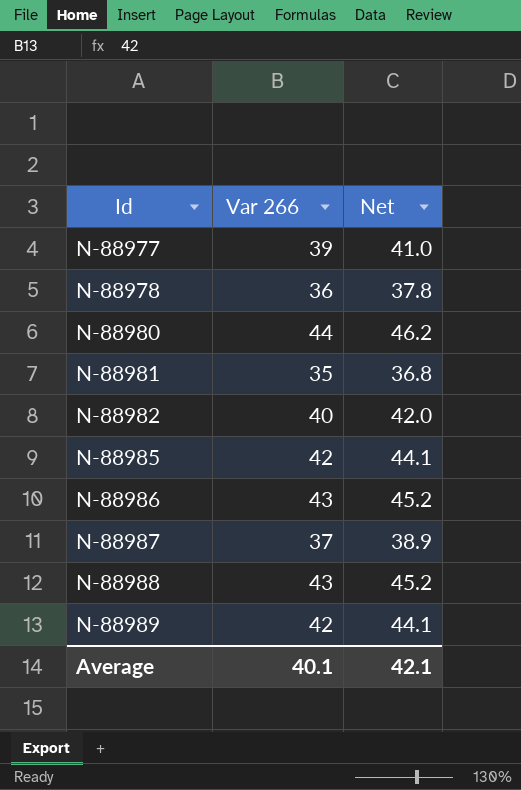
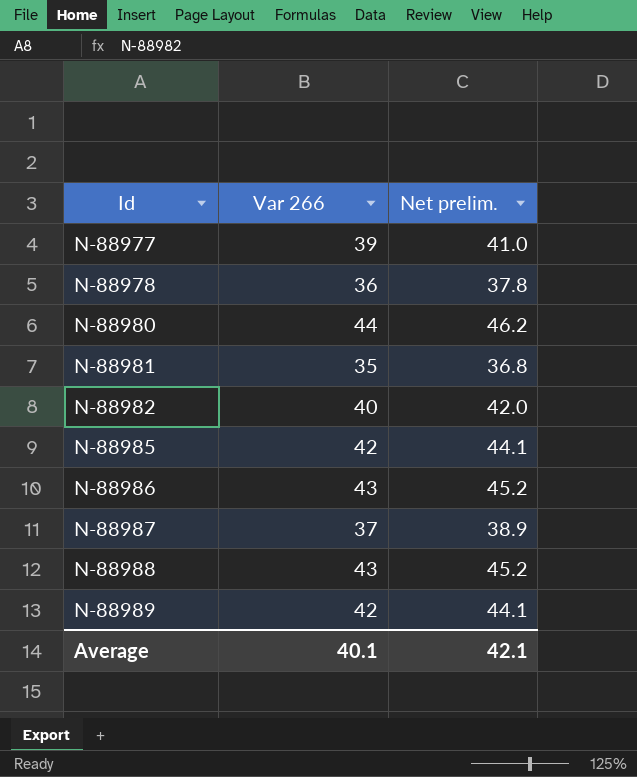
column name: Net -> Net prelim.

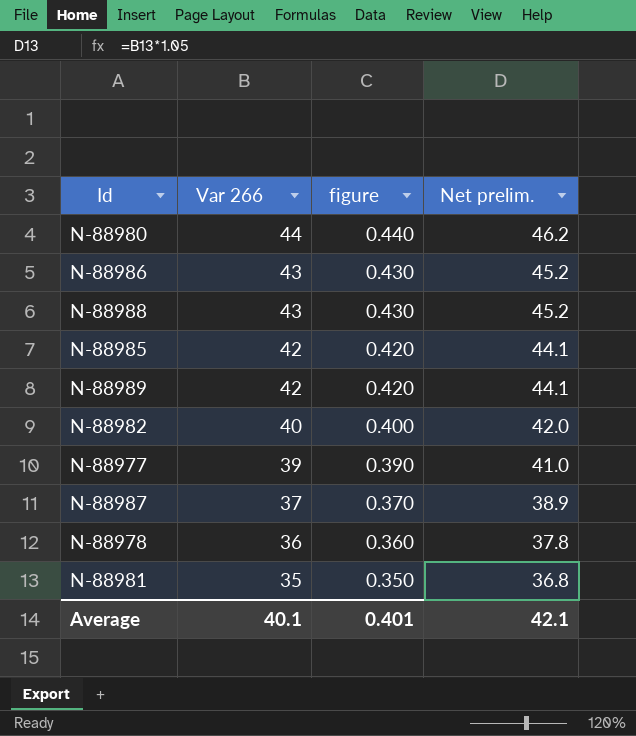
row order: Id ascending -> Var 266 descending
column figure | formula: none -> [Var 266] * 0.01

